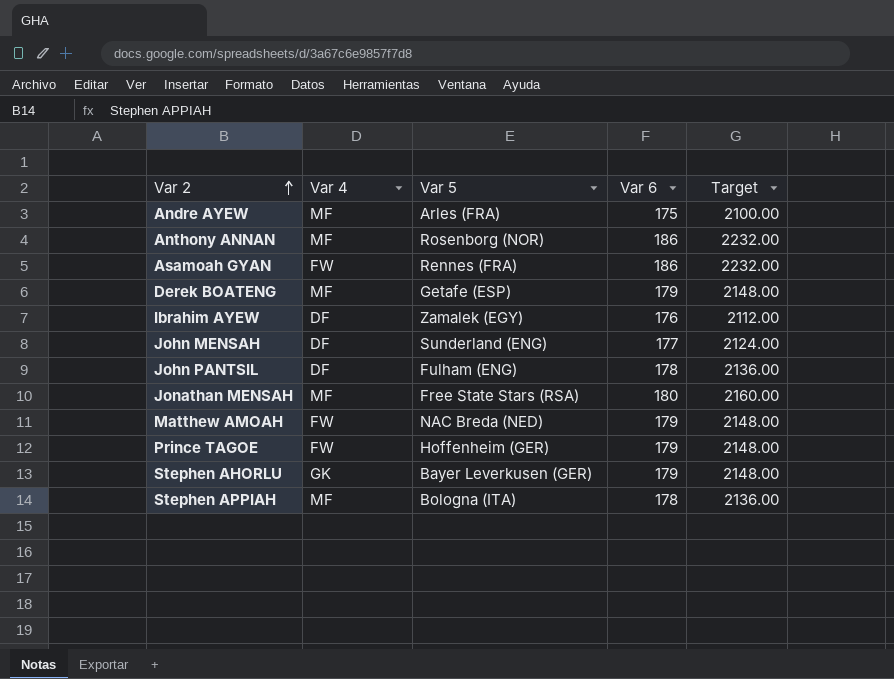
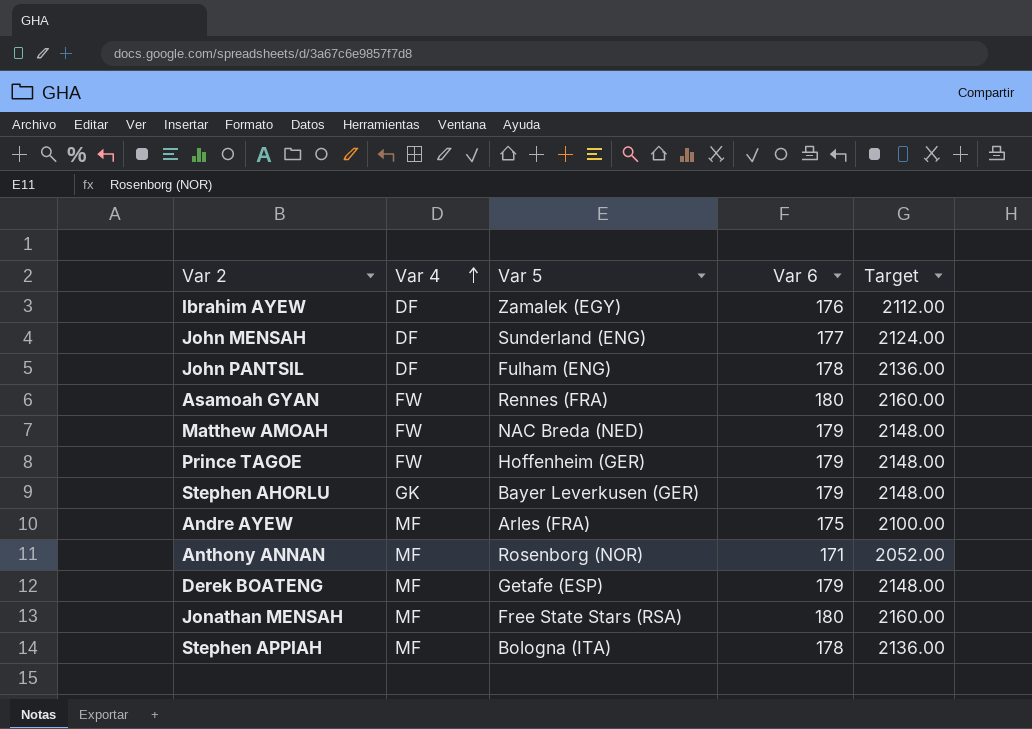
row order: Var 2 ascending -> Var 4 ascending
Asamoah GYAN | Var 6: 186 -> 180
Asamoah GYAN | Target: 2232.00 -> 2160.00
Anthony ANNAN | Var 6: 186 -> 171
Anthony ANNAN | Target: 2232.00 -> 2052.00

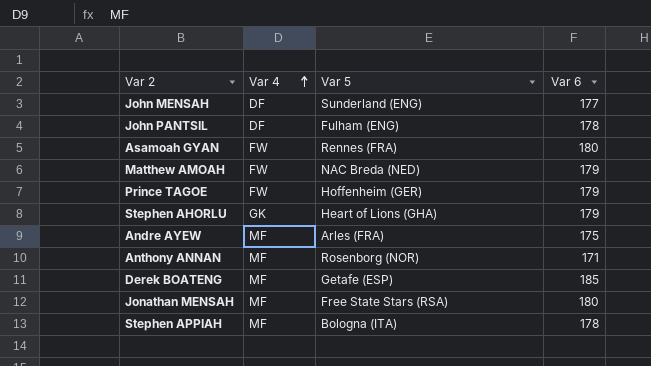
column Target | formula: [Var 6] * 12 -> none
row Ibrahim AYEW: DF | Zamalek (EGY) | 176 | 2112.00 -> none
Stephen AHORLU | Var 5: Bayer Leverkusen (GER) -> Heart of Lions (GHA)
Derek BOATENG | Var 6: 179 -> 185

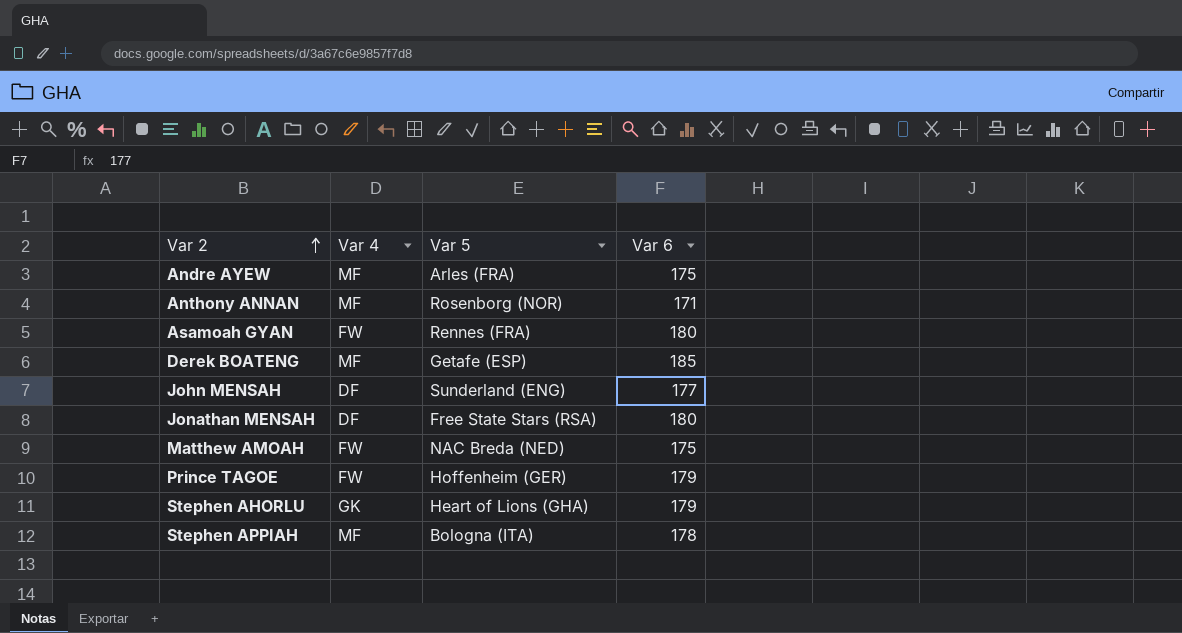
row order: Var 4 ascending -> Var 2 ascending
row John PANTSIL: DF | Fulham (ENG) | 178 -> none
Jonathan MENSAH | Var 4: MF -> DF
Matthew AMOAH | Var 6: 179 -> 175

